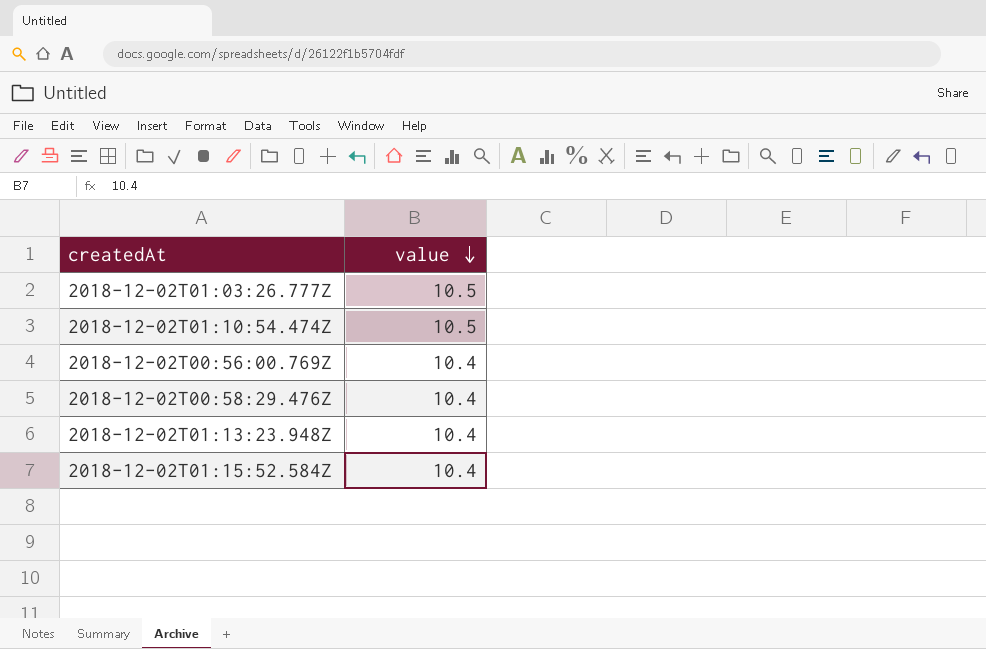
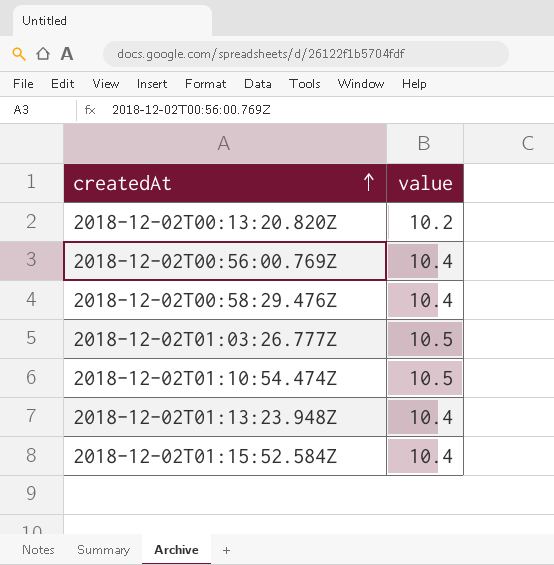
row order: value descending -> createdAt ascending
row 2018-12-02T00:13:20.820Z: none -> 10.2

